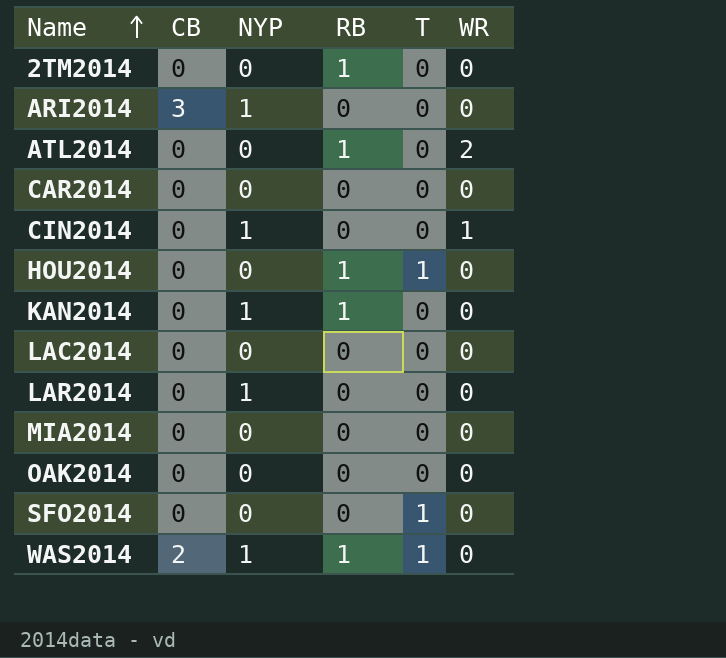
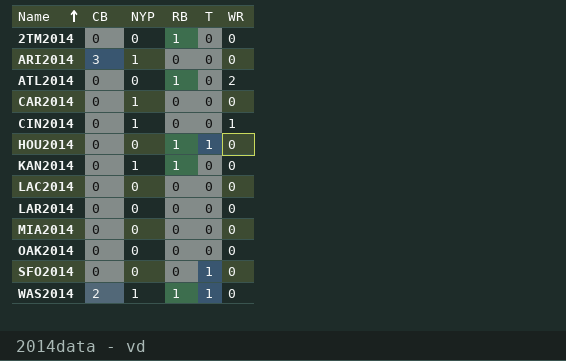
CAR2014 | NYP: 0 -> 1
LAR2014 | NYP: 1 -> 0

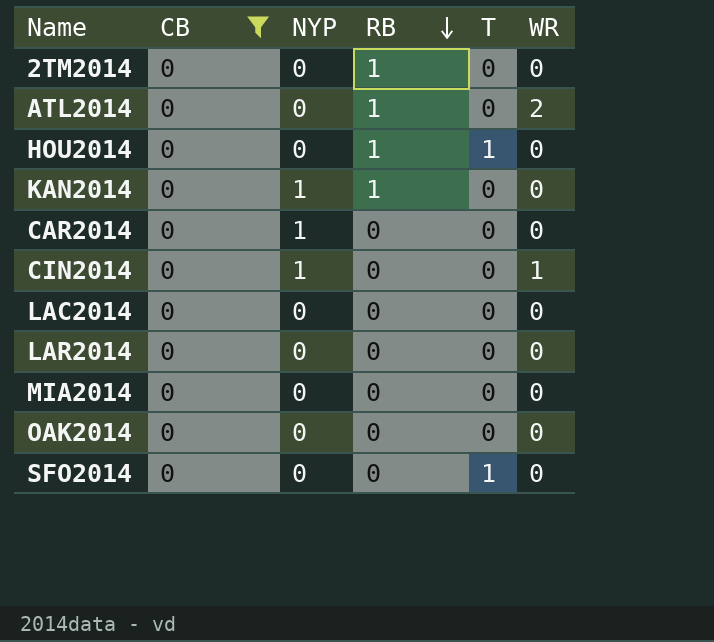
filter: none -> CB = 0
row order: Name ascending -> RB descending

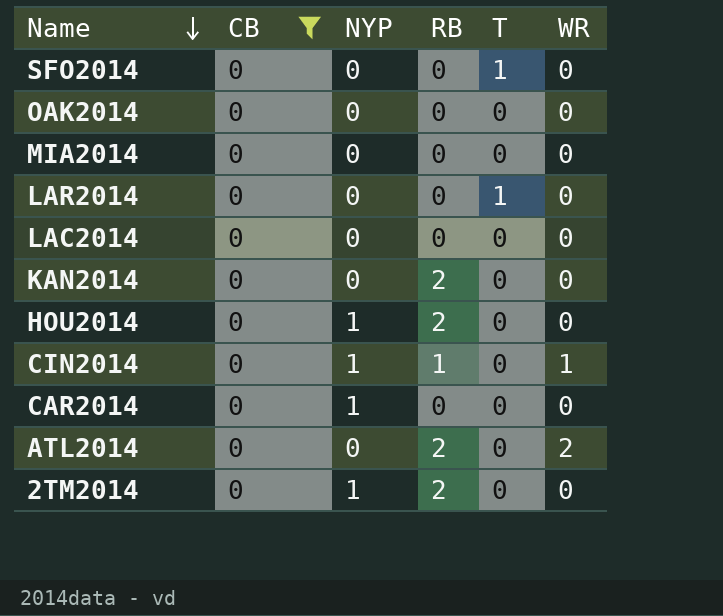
row order: RB descending -> Name descending
LAR2014 | T: 0 -> 1
KAN2014 | NYP: 1 -> 0
KAN2014 | RB: 1 -> 2
HOU2014 | NYP: 0 -> 1
HOU2014 | RB: 1 -> 2
HOU2014 | T: 1 -> 0
CIN2014 | RB: 0 -> 1
ATL2014 | RB: 1 -> 2
2TM2014 | NYP: 0 -> 1
2TM2014 | RB: 1 -> 2

